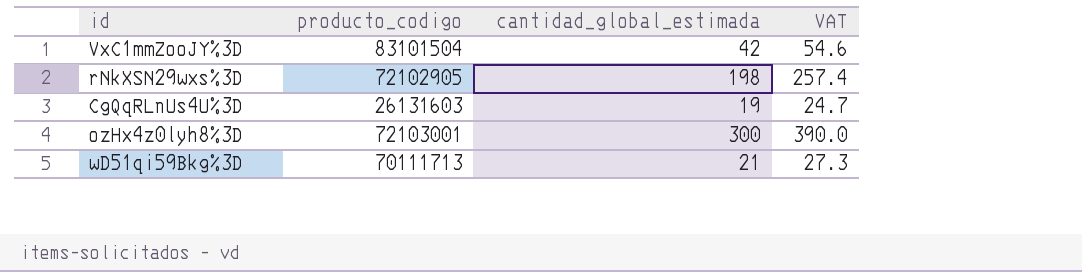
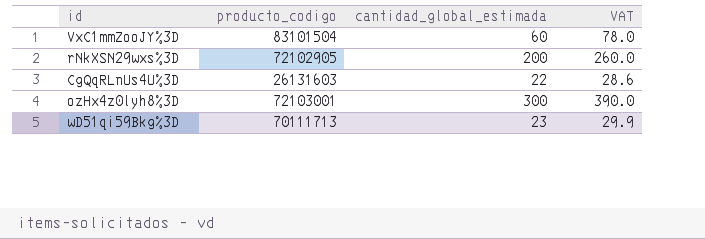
VxC1mmZooJY%3D | cantidad_global_estimada: 42 -> 60
VxC1mmZooJY%3D | VAT: 54.6 -> 78.0
rNkXSN29wxs%3D | cantidad_global_estimada: 198 -> 200
rNkXSN29wxs%3D | VAT: 257.4 -> 260.0
CgQqRLnUs4U%3D | cantidad_global_estimada: 19 -> 22
CgQqRLnUs4U%3D | VAT: 24.7 -> 28.6
wD51qi59Bkg%3D | cantidad_global_estimada: 21 -> 23
wD51qi59Bkg%3D | VAT: 27.3 -> 29.9

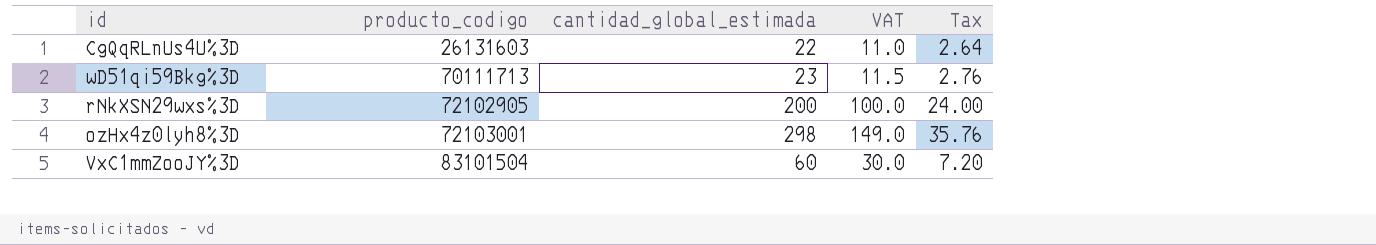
row order: none -> producto_codigo ascending
column VAT | formula: [cantidad_global_estimada] * 1.3 -> [cantidad_global_estimada] * 0.5
column Tax | formula: none -> [cantidad_global_estimada] * 0.12
ozHx4z0lyh8%3D | cantidad_global_estimada: 300 -> 298

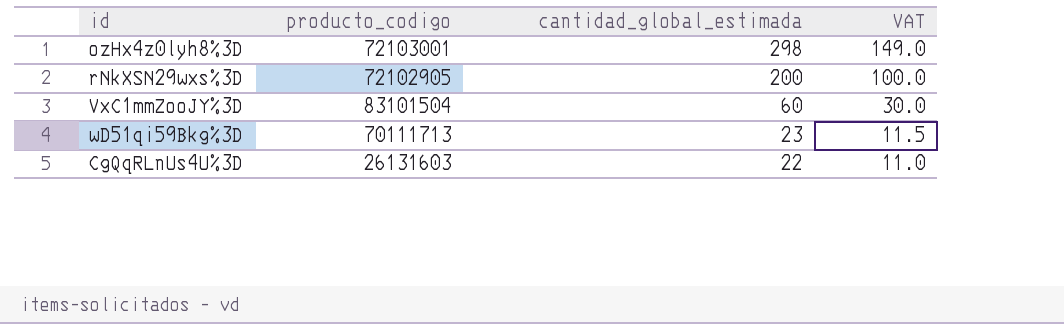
row order: producto_codigo ascending -> cantidad_global_estimada descending
column Tax | formula: [cantidad_global_estimada] * 0.12 -> none

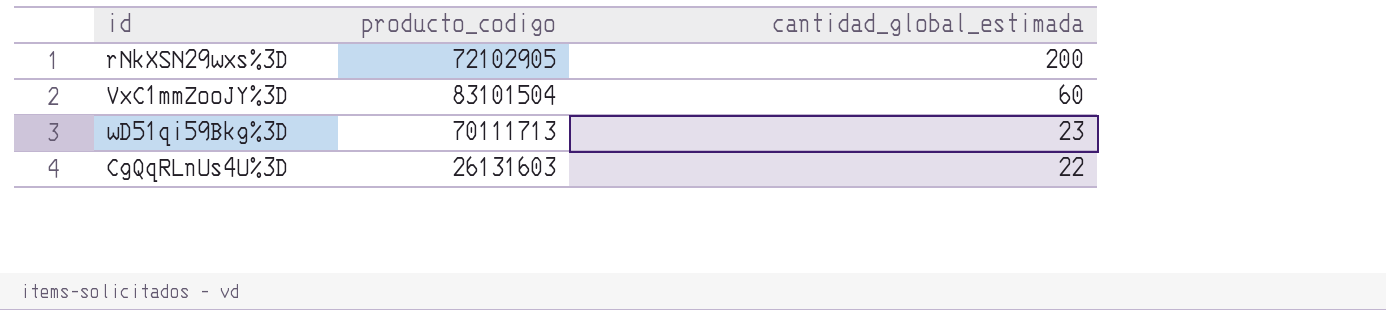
column VAT | formula: [cantidad_global_estimada] * 0.5 -> none
row ozHx4z0lyh8%3D: 72103001 | 298 | 149.0 -> none

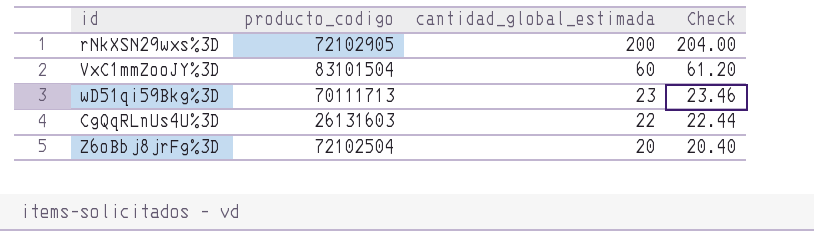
column Check | formula: none -> [cantidad_global_estimada] * 1.02
row Z6oBbj8jrFg%3D: none -> 72102504 | 20 | 20.40

